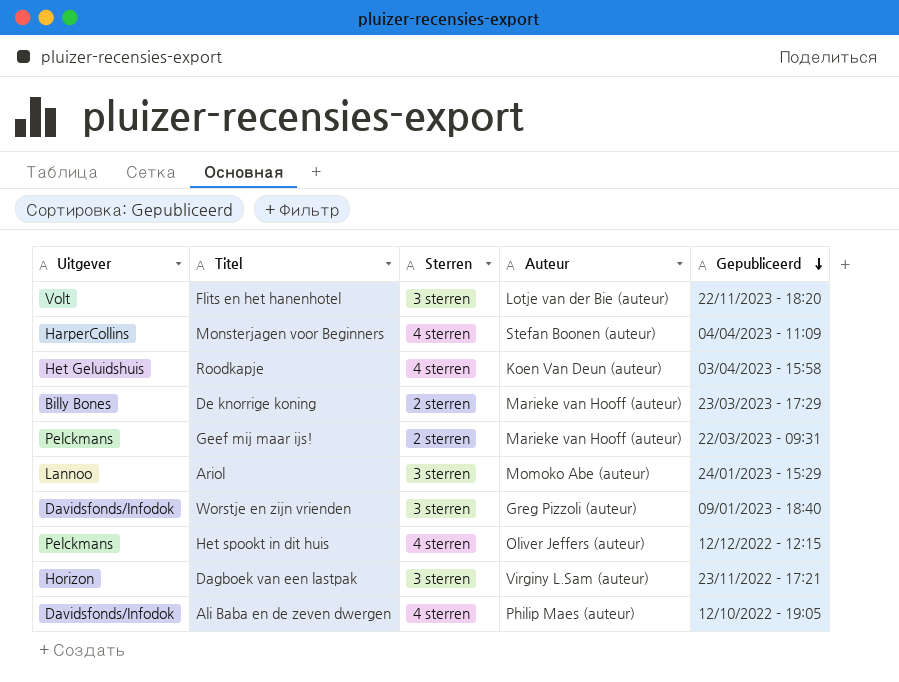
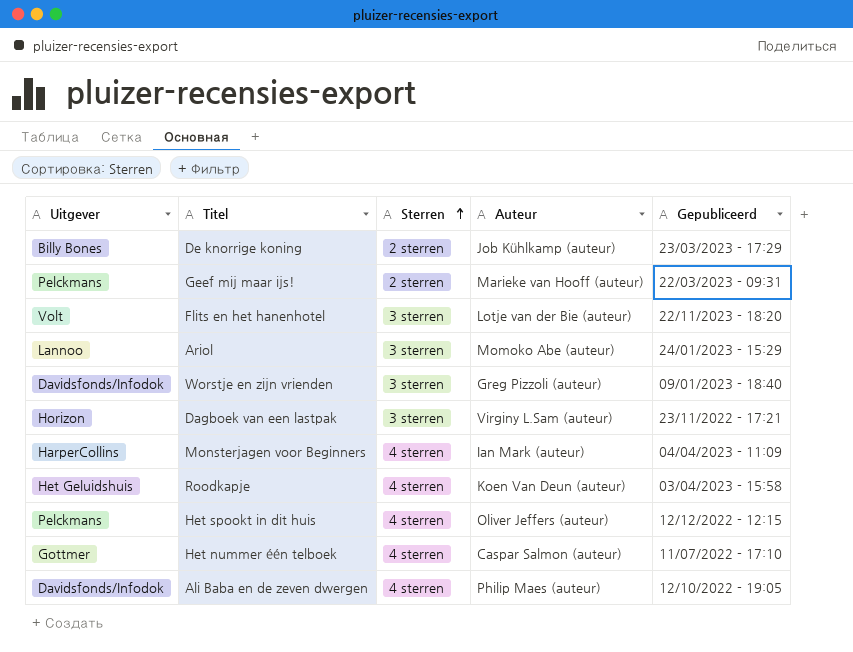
row order: Gepubliceerd descending -> Sterren ascending
De knorrige koning | Auteur: Marieke van Hooff (auteur) -> Job Kühlkamp (auteur)
Monsterjagen voor Beginners | Auteur: Stefan Boonen (auteur) -> Ian Mark (auteur)
row Het nummer één telboek: none -> Gottmer | 4 sterren | Caspar Salmon (auteur) | 11/07/2022 - 17:10

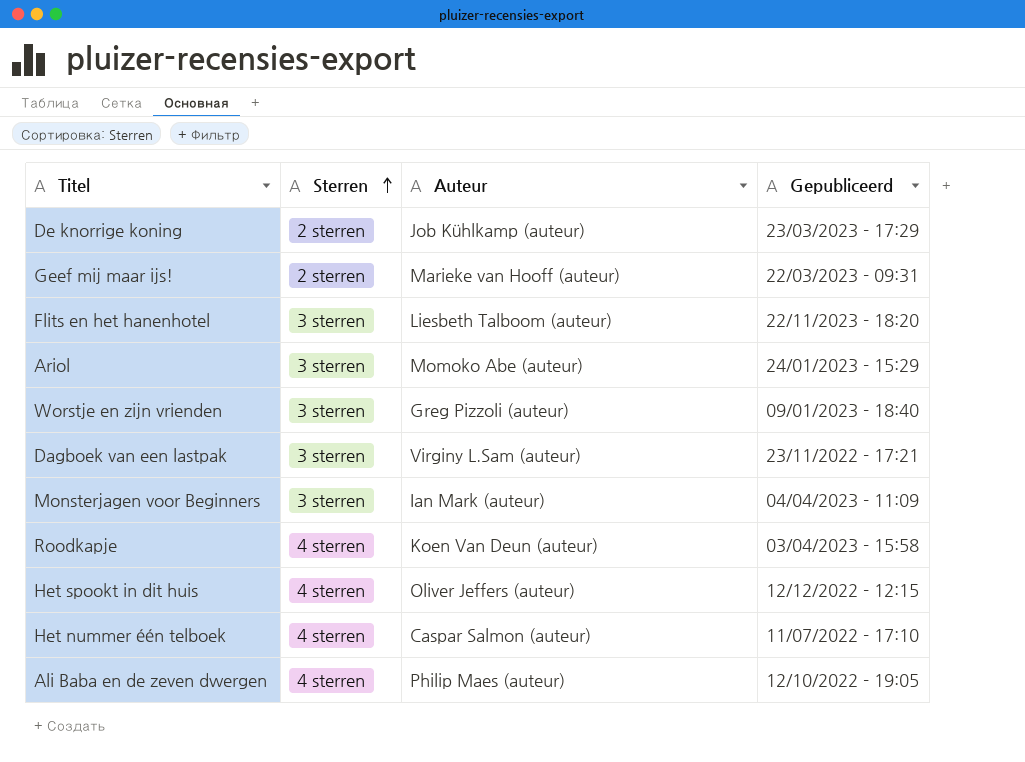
column Uitgever | position: 1 -> none
Flits en het hanenhotel | Auteur: Lotje van der Bie (auteur) -> Liesbeth Talboom (auteur)
Monsterjagen voor Beginners | Sterren: 4 sterren -> 3 sterren

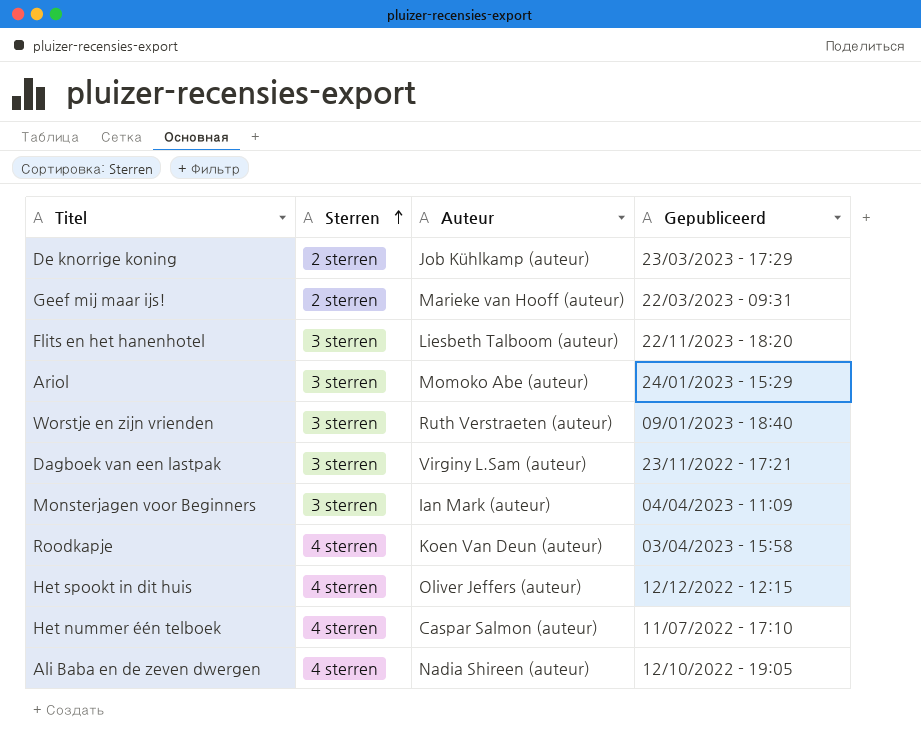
Worstje en zijn vrienden | Auteur: Greg Pizzoli (auteur) -> Ruth Verstraeten (auteur)
Ali Baba en de zeven dwergen | Auteur: Philip Maes (auteur) -> Nadia Shireen (auteur)

